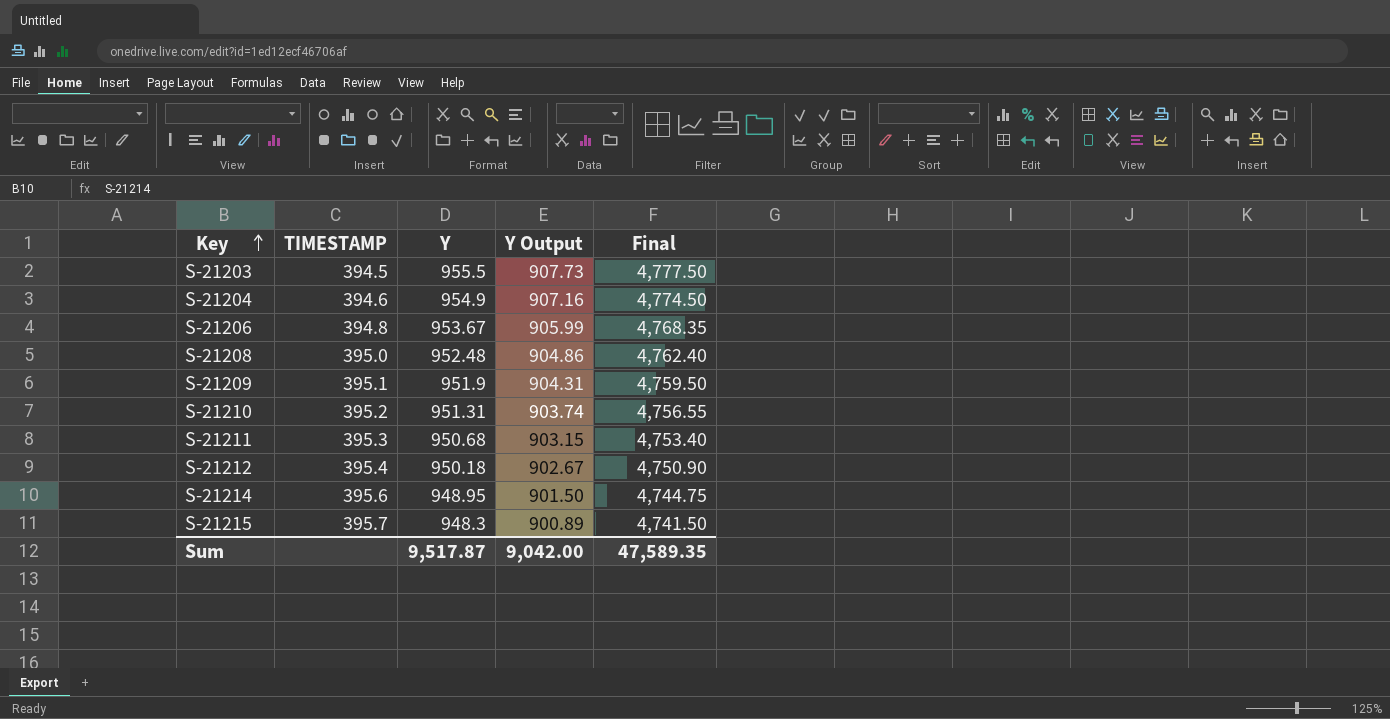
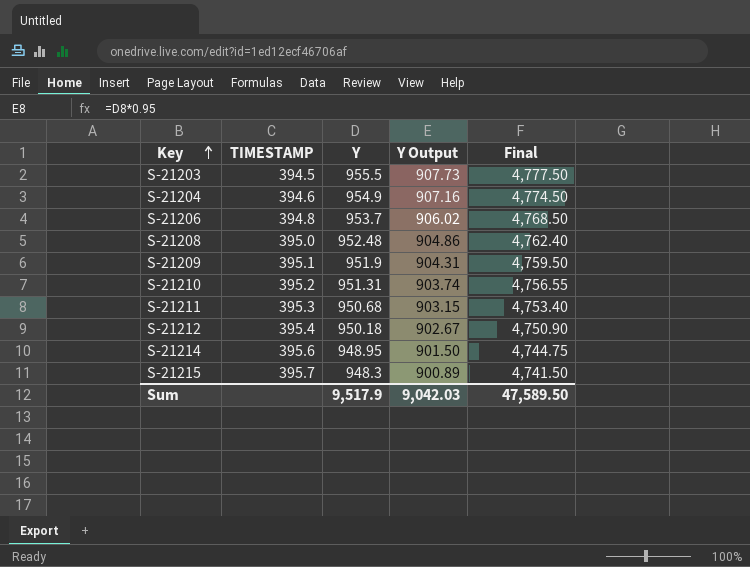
S-21206 | Y: 953.67 -> 953.7
S-21206 | Y Output: 905.99 -> 906.02
S-21206 | Final: 4,768.35 -> 4,768.50
Sum | Y: 9,517.87 -> 9,517.9
Sum | Y Output: 9,042.00 -> 9,042.03
Sum | Final: 47,589.35 -> 47,589.50

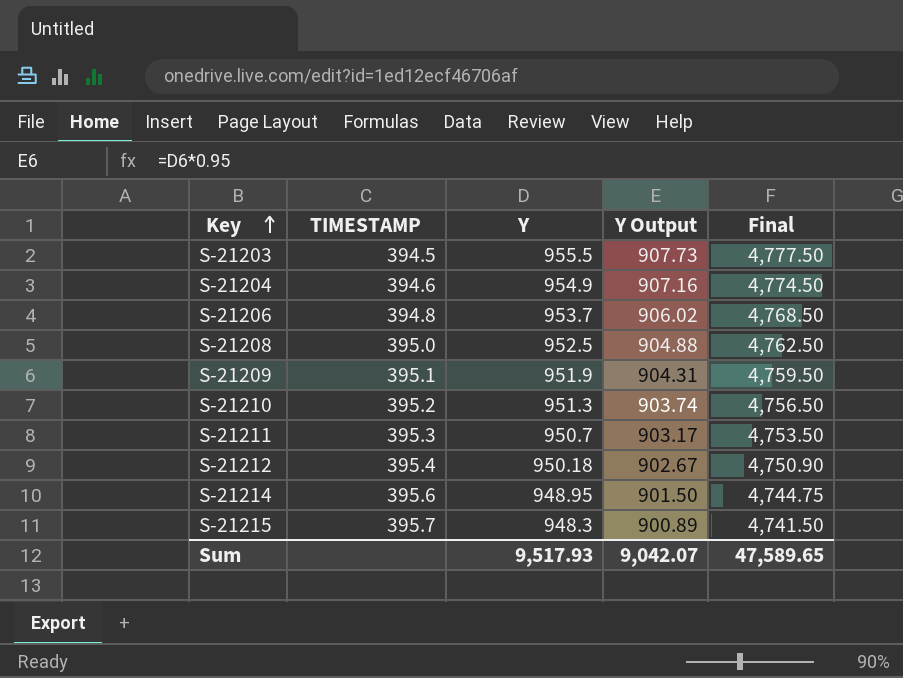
S-21208 | Y: 952.48 -> 952.5
S-21208 | Y Output: 904.86 -> 904.88
S-21208 | Final: 4,762.40 -> 4,762.50
S-21210 | Y: 951.31 -> 951.3
S-21210 | Final: 4,756.55 -> 4,756.50
S-21211 | Y: 950.68 -> 950.7
S-21211 | Y Output: 903.15 -> 903.17
S-21211 | Final: 4,753.40 -> 4,753.50
Sum | Y: 9,517.9 -> 9,517.93
Sum | Y Output: 9,042.03 -> 9,042.07
Sum | Final: 47,589.50 -> 47,589.65

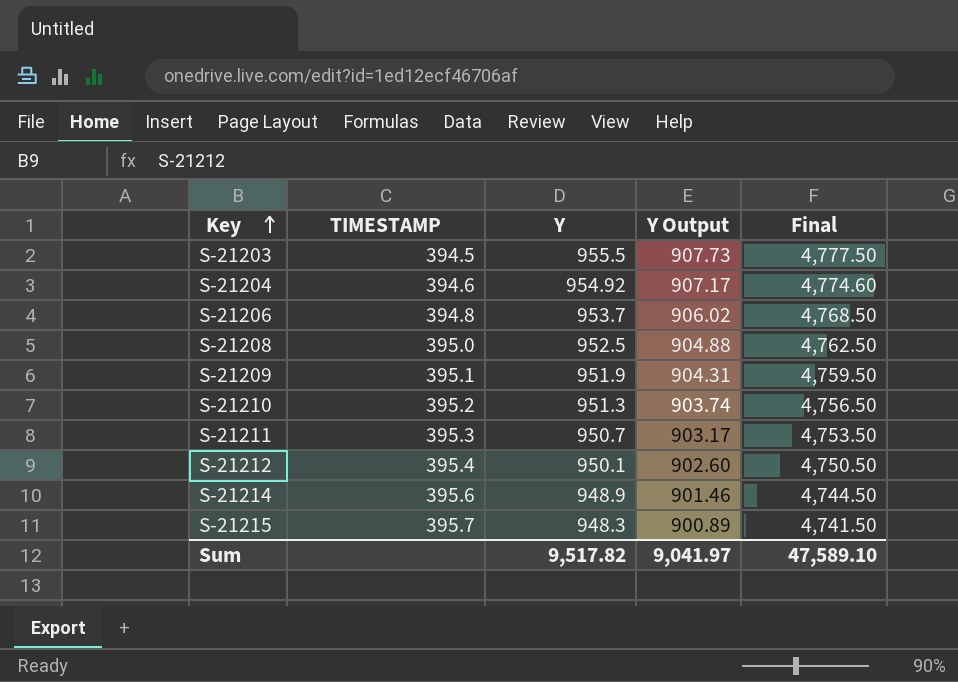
S-21204 | Y: 954.9 -> 954.92
S-21204 | Y Output: 907.16 -> 907.17
S-21204 | Final: 4,774.50 -> 4,774.60
S-21212 | Y: 950.18 -> 950.1
S-21212 | Y Output: 902.67 -> 902.60
S-21212 | Final: 4,750.90 -> 4,750.50
S-21214 | Y: 948.95 -> 948.9
S-21214 | Y Output: 901.50 -> 901.46
S-21214 | Final: 4,744.75 -> 4,744.50
Sum | Y: 9,517.93 -> 9,517.82
Sum | Y Output: 9,042.07 -> 9,041.97
Sum | Final: 47,589.65 -> 47,589.10

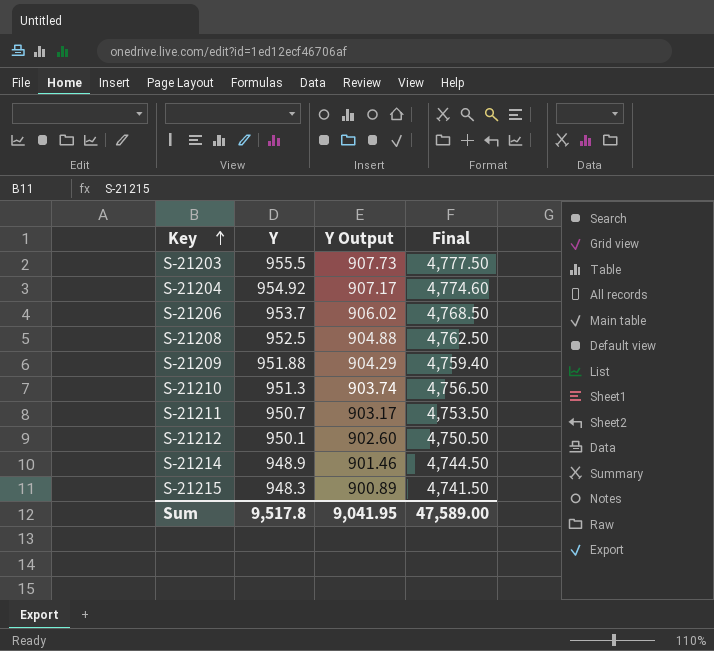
column TIMESTAMP | position: 2 -> none
S-21209 | Y: 951.9 -> 951.88
S-21209 | Y Output: 904.31 -> 904.29
S-21209 | Final: 4,759.50 -> 4,759.40
Sum | Y: 9,517.82 -> 9,517.8
Sum | Y Output: 9,041.97 -> 9,041.95
Sum | Final: 47,589.10 -> 47,589.00

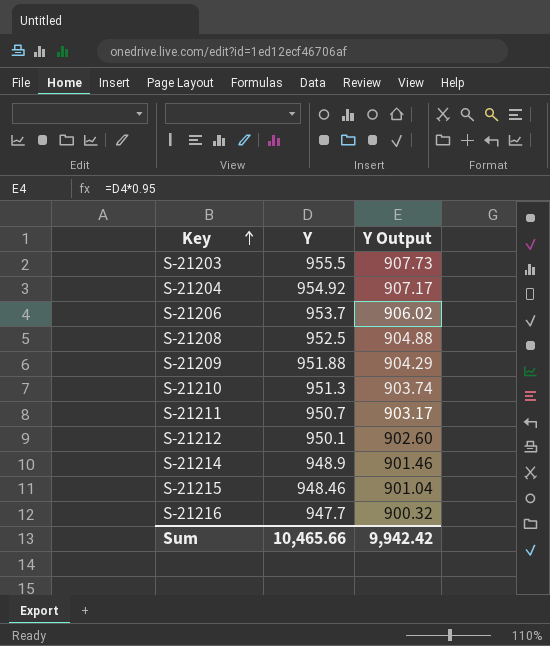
column Final | formula: [Y] * 5 -> none
S-21215 | Y: 948.3 -> 948.46
S-21215 | Y Output: 900.89 -> 901.04
row S-21216: none -> 947.7 | 900.32
Sum | Y: 9,517.8 -> 10,465.66
Sum | Y Output: 9,041.95 -> 9,942.42

